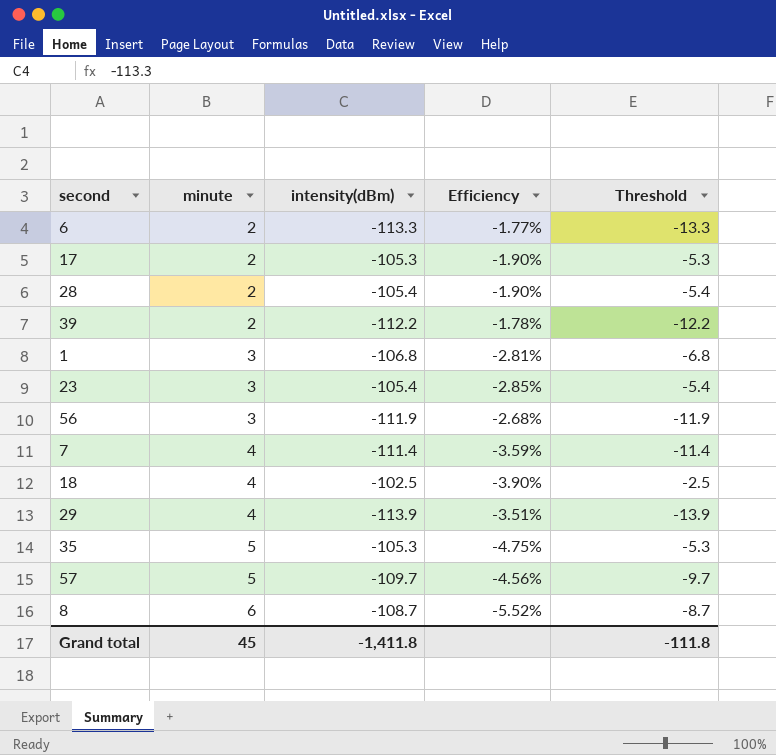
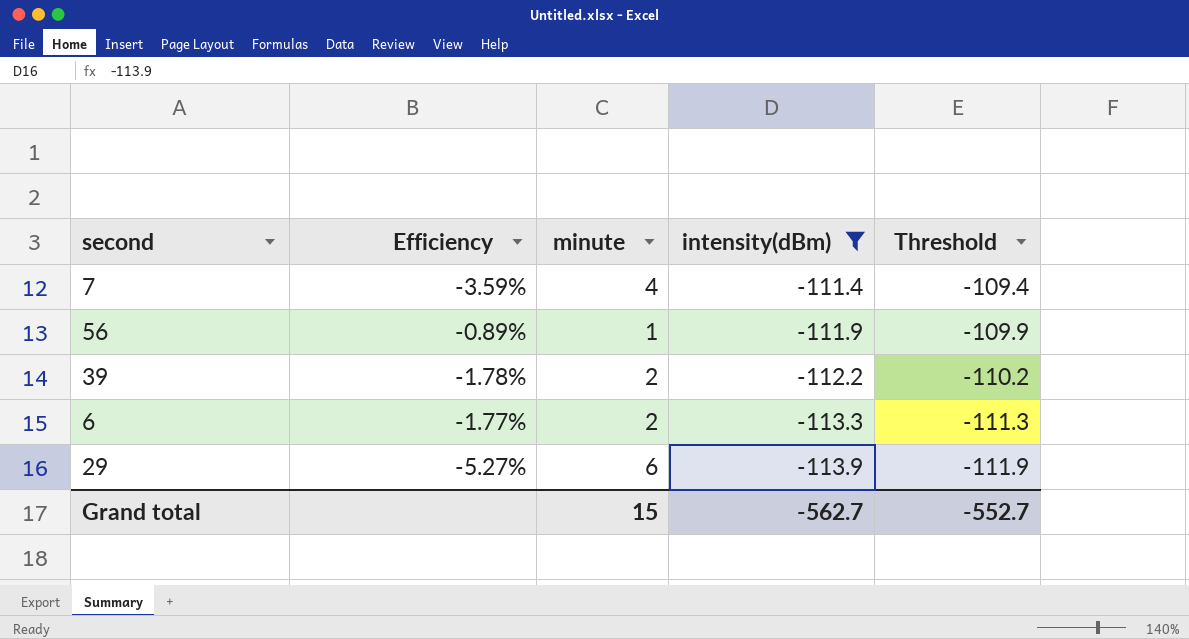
filter: none -> intensity(dBm) <= -111.4
row order: minute ascending -> intensity(dBm) descending
column Efficiency | position: 4 -> 2
column Threshold | formula: [intensity(dBm)] + 100 -> [intensity(dBm)] + 2
56 | Efficiency: -2.68% -> -0.89%
56 | minute: 3 -> 1
29 | Efficiency: -3.51% -> -5.27%
29 | minute: 4 -> 6
Grand total | minute: 45 -> 15
Grand total | intensity(dBm): -1,411.8 -> -562.7
Grand total | Threshold: -111.8 -> -552.7

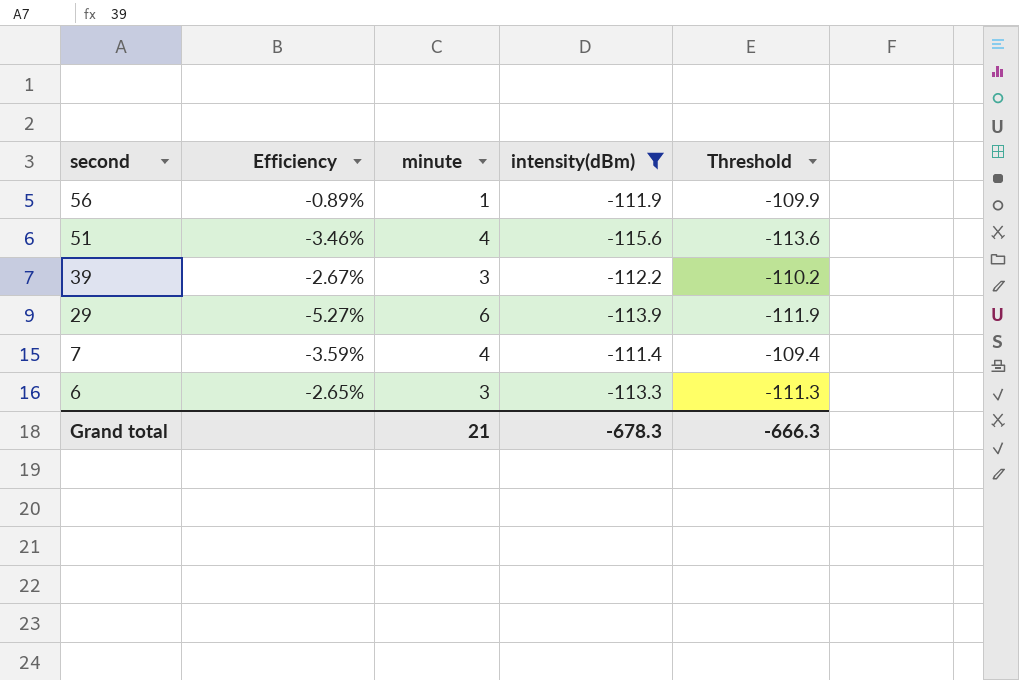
row order: intensity(dBm) descending -> second descending
row 51: none -> -3.46% | 4 | -115.6 | -113.6
39 | Efficiency: -1.78% -> -2.67%
39 | minute: 2 -> 3
6 | Efficiency: -1.77% -> -2.65%
6 | minute: 2 -> 3
Grand total | minute: 15 -> 21
Grand total | intensity(dBm): -562.7 -> -678.3
Grand total | Threshold: -552.7 -> -666.3

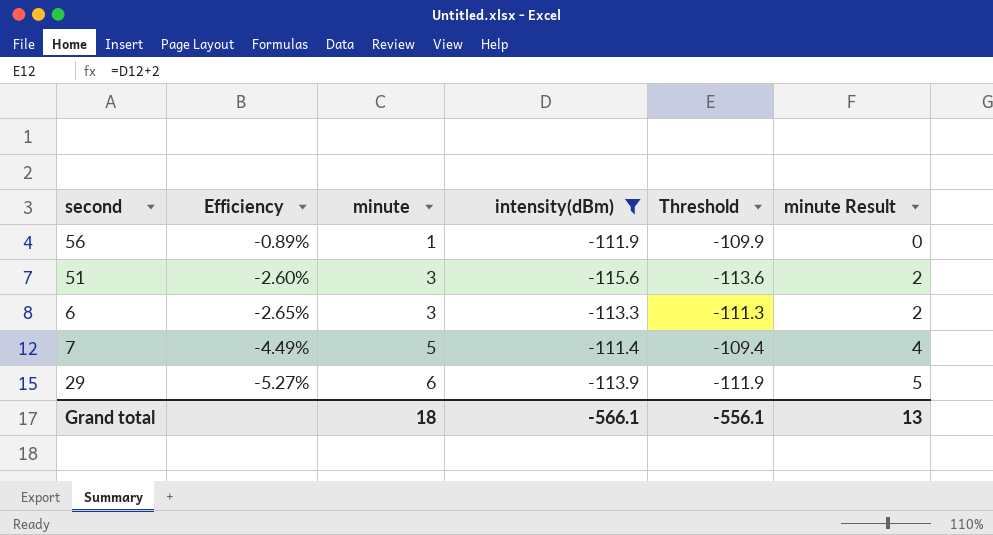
row order: second descending -> Efficiency descending
column minute Result | formula: none -> [minute] - 1
row 39: -2.67% | 3 | -112.2 | -110.2 -> none
51 | Efficiency: -3.46% -> -2.60%
51 | minute: 4 -> 3
7 | Efficiency: -3.59% -> -4.49%
7 | minute: 4 -> 5
Grand total | minute: 21 -> 18
Grand total | intensity(dBm): -678.3 -> -566.1
Grand total | Threshold: -666.3 -> -556.1

